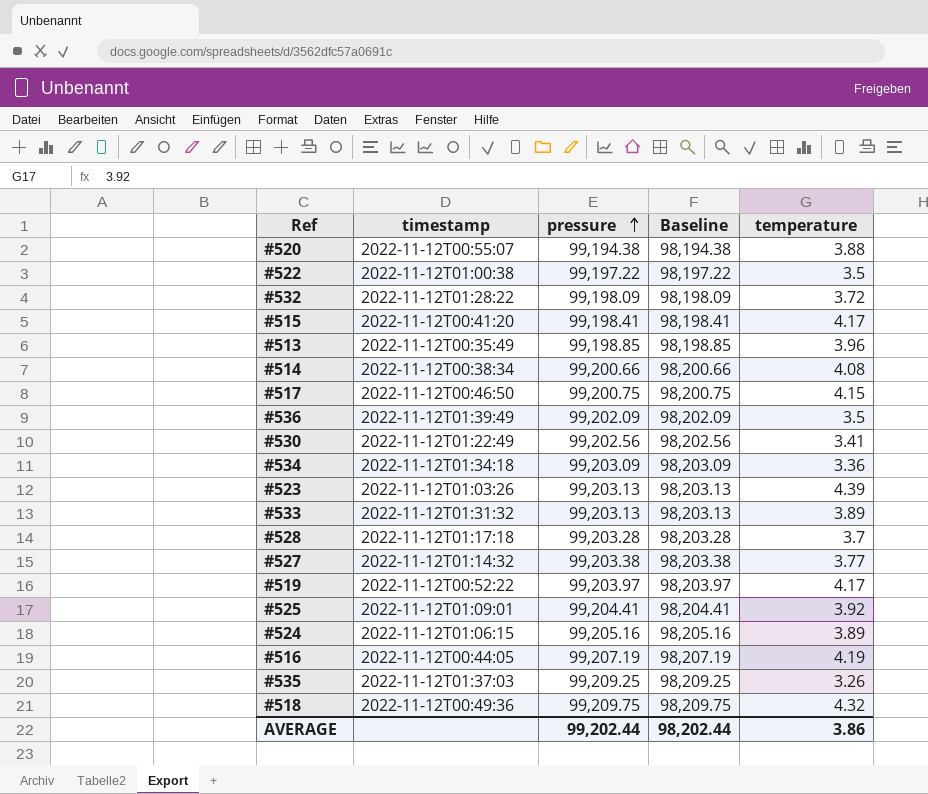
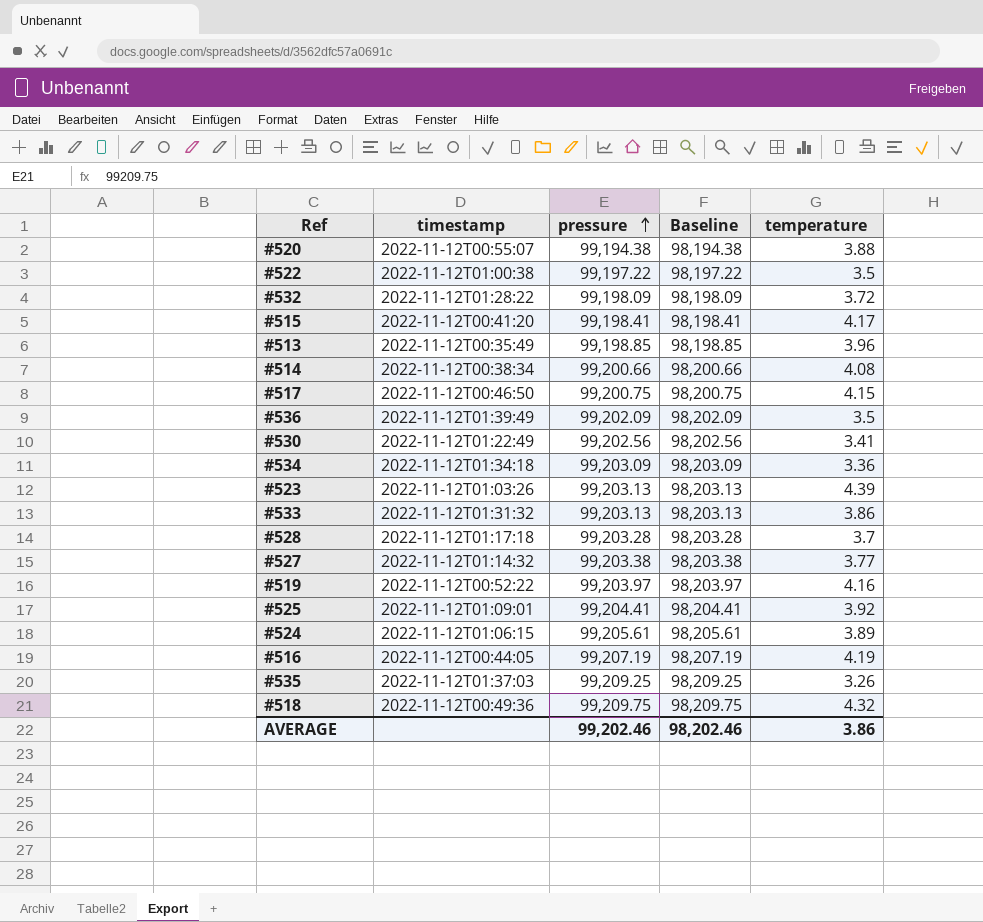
#533 | temperature: 3.89 -> 3.86
#519 | temperature: 4.17 -> 4.16
#524 | pressure: 99,205.16 -> 99,205.61
#524 | Baseline: 98,205.16 -> 98,205.61
AVERAGE | pressure: 99,202.44 -> 99,202.46
AVERAGE | Baseline: 98,202.44 -> 98,202.46

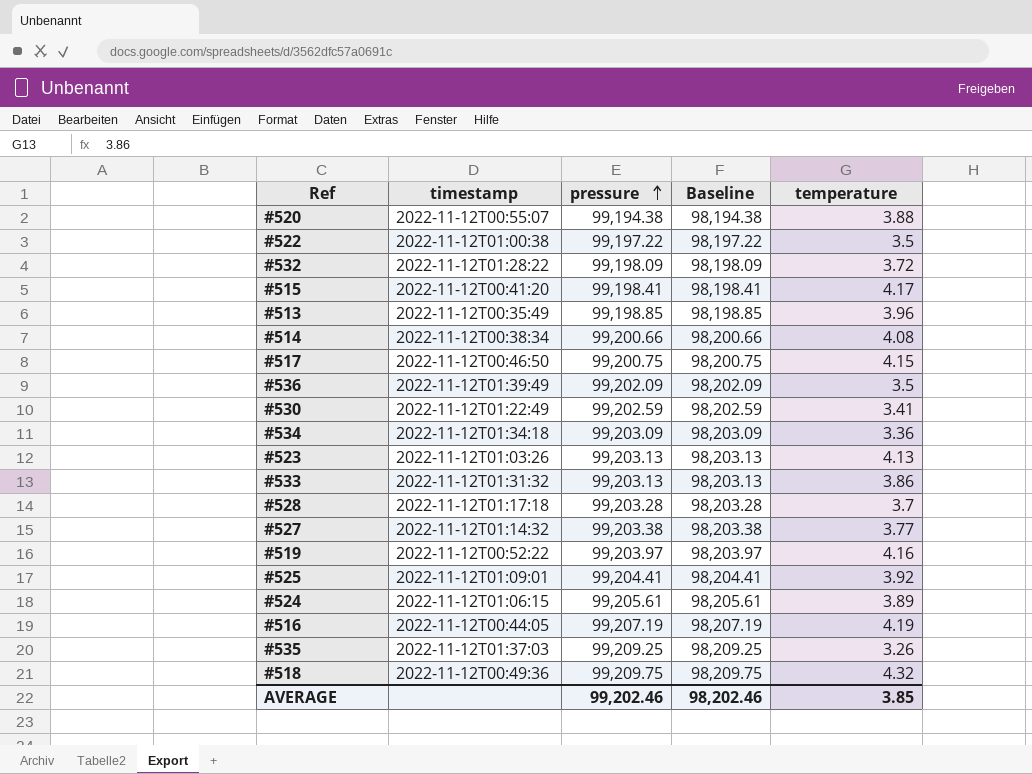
#530 | pressure: 99,202.56 -> 99,202.59
#530 | Baseline: 98,202.56 -> 98,202.59
#523 | temperature: 4.39 -> 4.13
AVERAGE | temperature: 3.86 -> 3.85

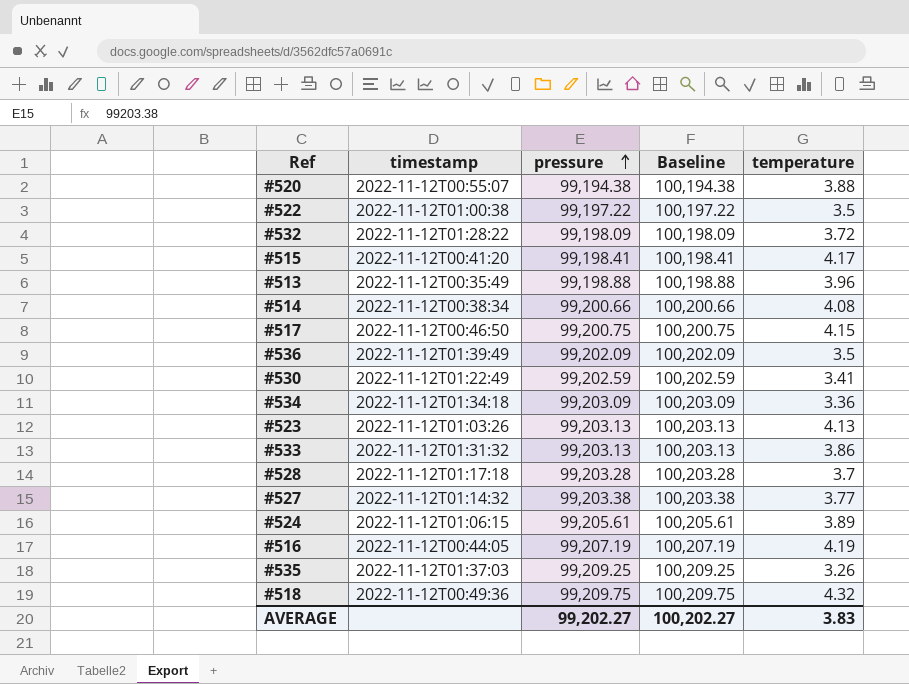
column Baseline | formula: [pressure] - 1000 -> [pressure] + 1000
row #519: 2022-11-12T00:52:22 | 99,203.97 | 98,203.97 | 4.16 -> none
row #525: 2022-11-12T01:09:01 | 99,204.41 | 98,204.41 | 3.92 -> none
#513 | pressure: 99,198.85 -> 99,198.88
AVERAGE | pressure: 99,202.46 -> 99,202.27
AVERAGE | Baseline: 98,202.46 -> 100,202.27
AVERAGE | temperature: 3.85 -> 3.83

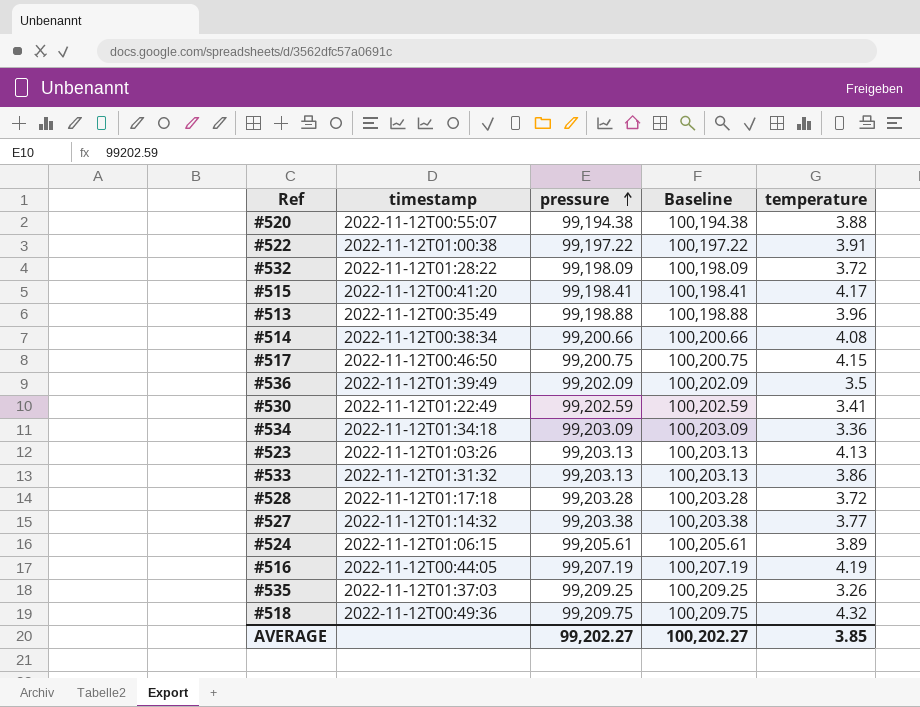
#522 | temperature: 3.5 -> 3.91
#528 | temperature: 3.7 -> 3.72
AVERAGE | temperature: 3.83 -> 3.85

